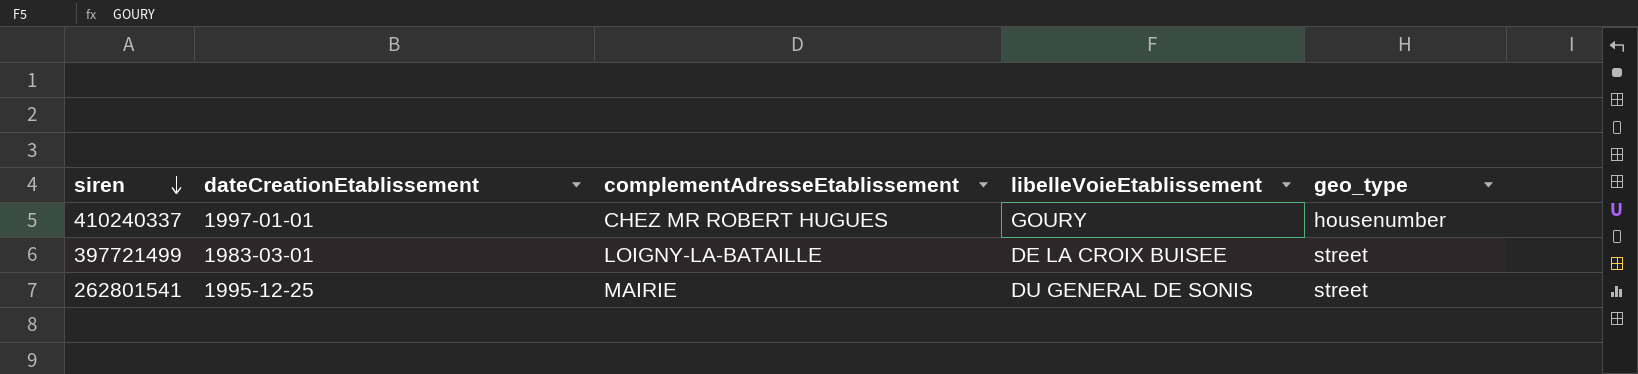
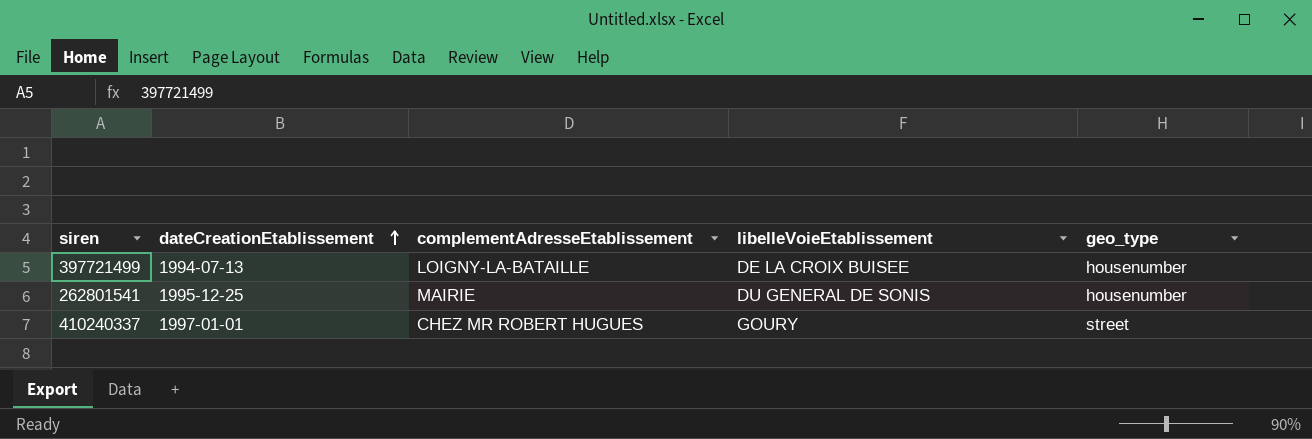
row order: siren descending -> dateCreationEtablissement ascending
397721499 | dateCreationEtablissement: 1983-03-01 -> 1994-07-13
397721499 | geo_type: street -> housenumber
262801541 | geo_type: street -> housenumber
410240337 | geo_type: housenumber -> street

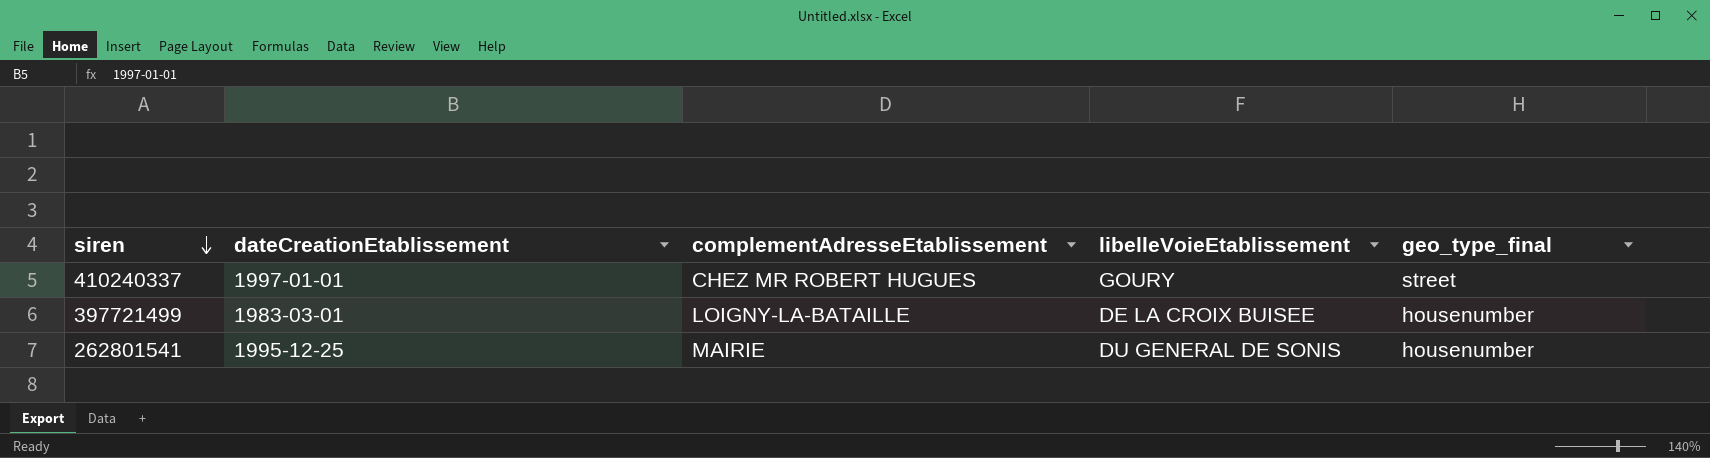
row order: dateCreationEtablissement ascending -> siren descending
column name: geo_type -> geo_type_final
397721499 | dateCreationEtablissement: 1994-07-13 -> 1983-03-01

